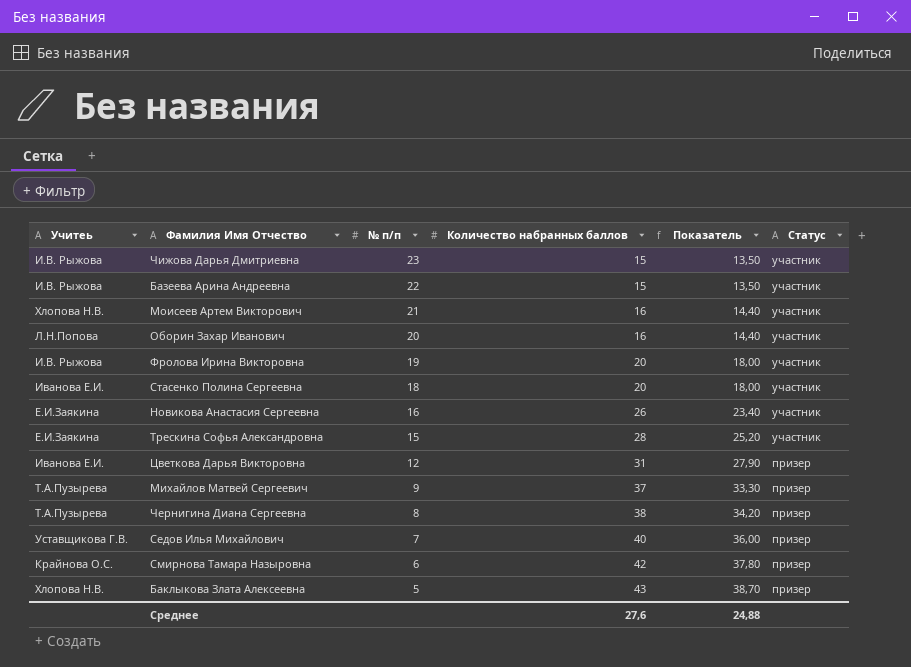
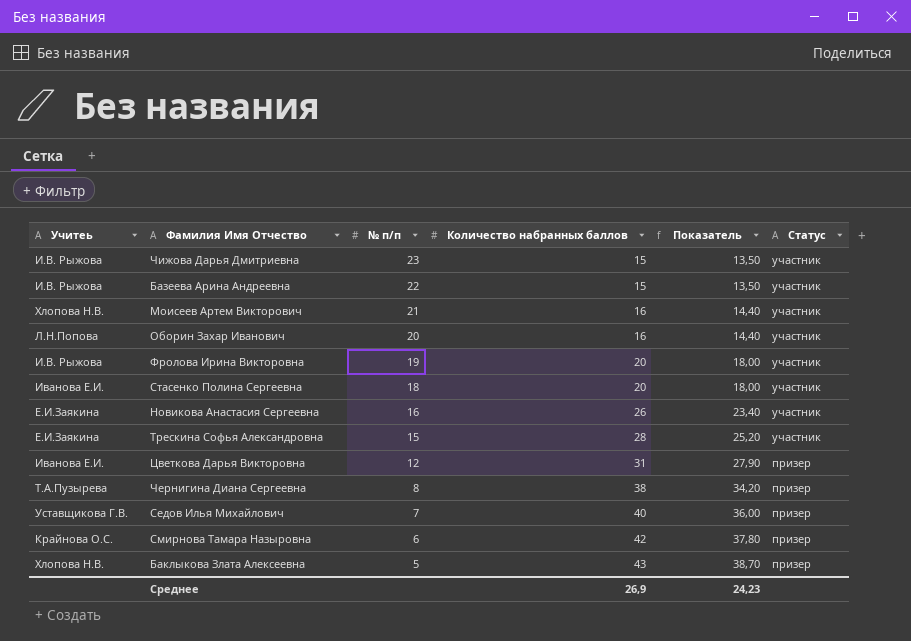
row Михайлов Матвей Сергеевич: Т.А.Пузырева | 9 | 37 | 33,30 | призер -> none
Среднее | Количество набранных баллов: 27,6 -> 26,9
Среднее | Показатель: 24,88 -> 24,23

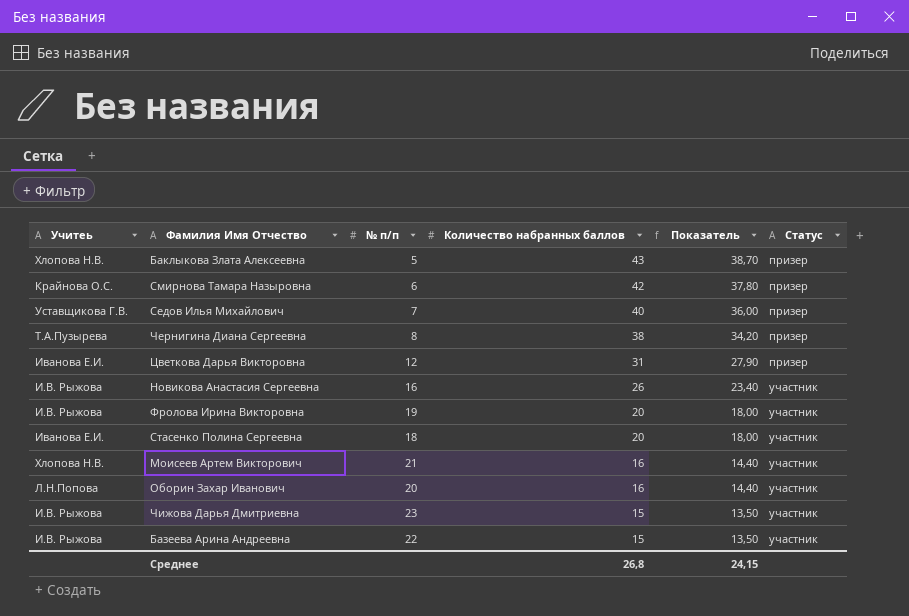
row order: № п/п descending -> Количество набранных баллов descending
row Трескина Софья Александровна: Е.И.Заякина | 15 | 28 | 25,20 | участник -> none
Новикова Анастасия Сергеевна | Учитеь: Е.И.Заякина -> И.В. Рыжова
Среднее | Количество набранных баллов: 26,9 -> 26,8
Среднее | Показатель: 24,23 -> 24,15

